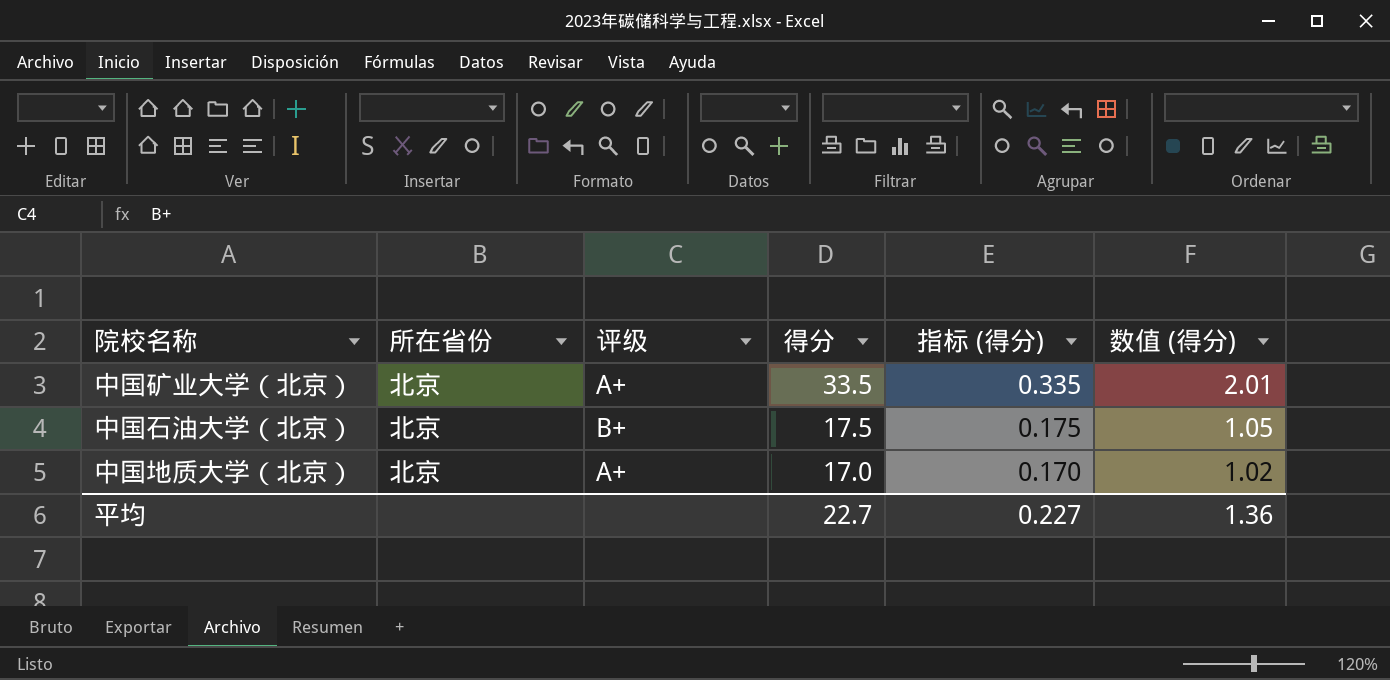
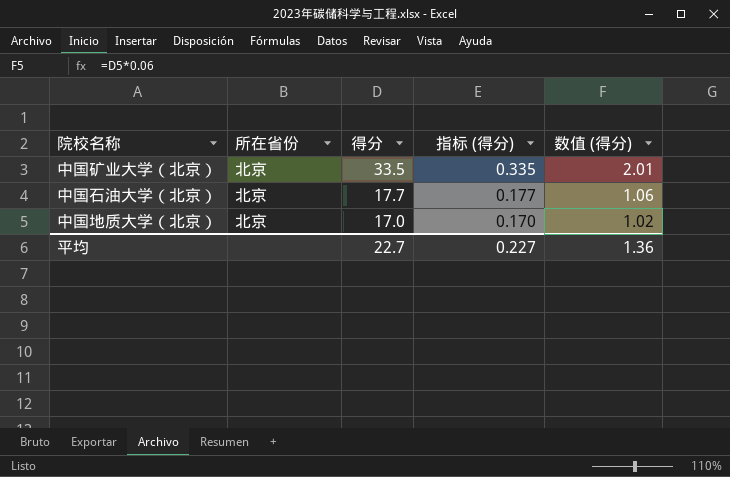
column 评级 | position: 3 -> none
中国石油大学（北京） | 得分: 17.5 -> 17.7
中国石油大学（北京） | 指标 (得分): 0.175 -> 0.177
中国石油大学（北京） | 数值 (得分): 1.05 -> 1.06

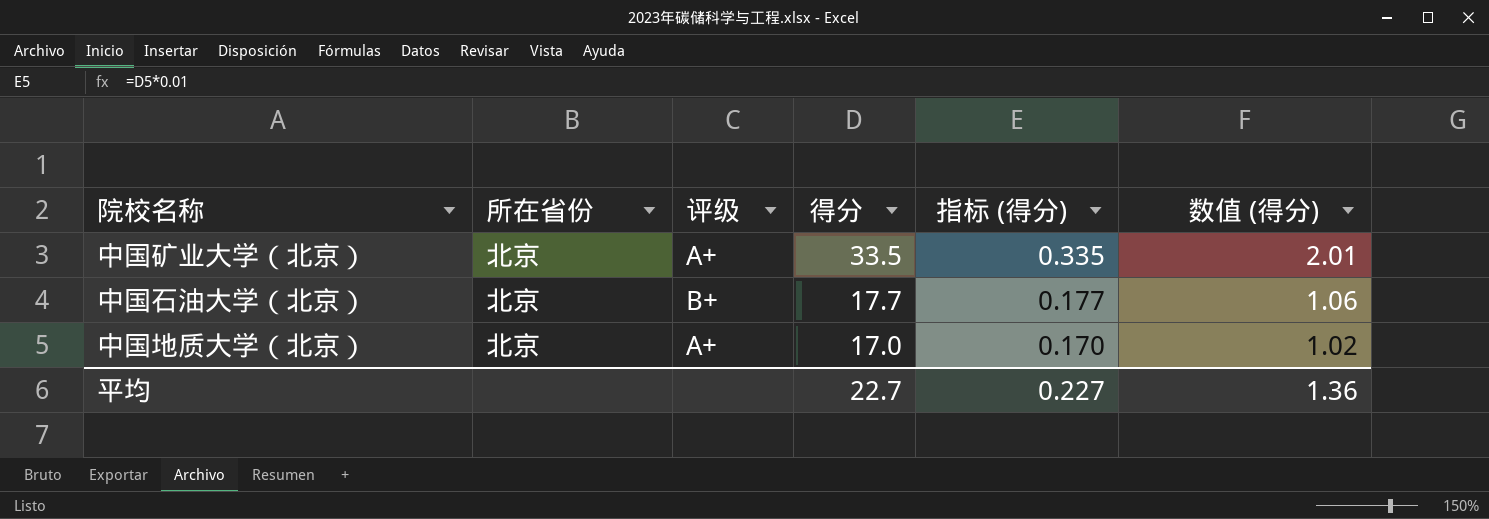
column 评级 | position: none -> 3

